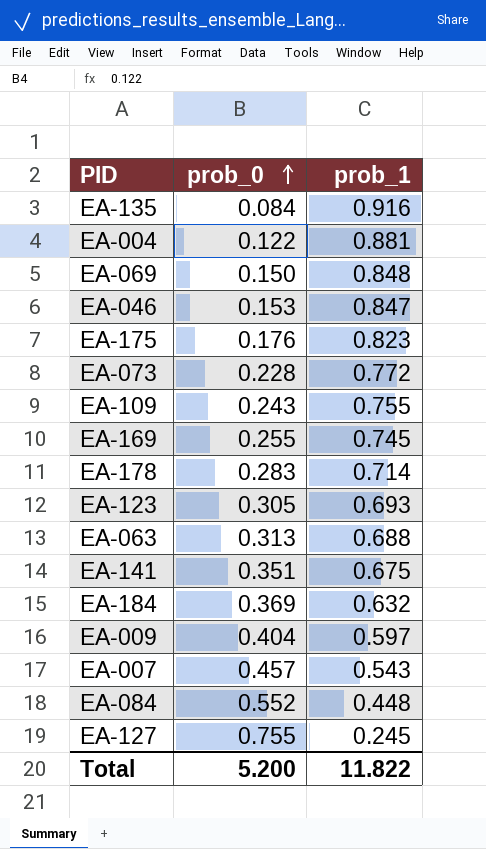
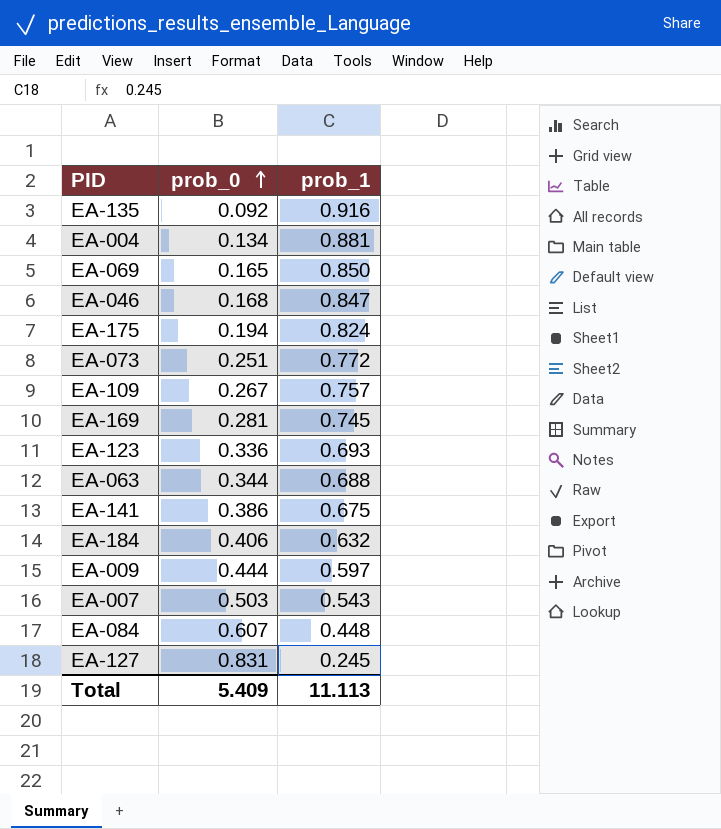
row EA-178: 0.283 | 0.714 -> none
EA-135 | prob_0: 0.084 -> 0.092
EA-004 | prob_0: 0.122 -> 0.134
EA-069 | prob_0: 0.150 -> 0.165
EA-069 | prob_1: 0.848 -> 0.850
EA-046 | prob_0: 0.153 -> 0.168
EA-175 | prob_0: 0.176 -> 0.194
EA-175 | prob_1: 0.823 -> 0.824
EA-073 | prob_0: 0.228 -> 0.251
EA-109 | prob_0: 0.243 -> 0.267
EA-109 | prob_1: 0.755 -> 0.757
EA-169 | prob_0: 0.255 -> 0.281
EA-123 | prob_0: 0.305 -> 0.336
EA-063 | prob_0: 0.313 -> 0.344
EA-141 | prob_0: 0.351 -> 0.386
EA-184 | prob_0: 0.369 -> 0.406
EA-009 | prob_0: 0.404 -> 0.444
EA-007 | prob_0: 0.457 -> 0.503
EA-084 | prob_0: 0.552 -> 0.607
EA-127 | prob_0: 0.755 -> 0.831
Total | prob_0: 5.200 -> 5.409
Total | prob_1: 11.822 -> 11.113

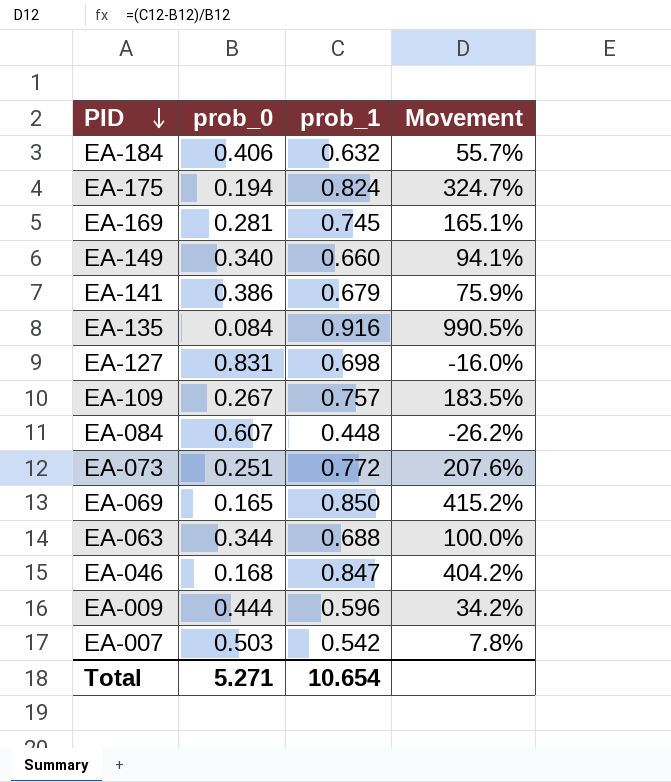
row order: prob_0 ascending -> PID descending
column Movement | formula: none -> ([prob_1] - [prob_0]) / [prob_0]
row EA-004: 0.134 | 0.881 -> none
row EA-123: 0.336 | 0.693 -> none
row EA-149: none -> 0.340 | 0.660 | 94.1%
EA-141 | prob_1: 0.675 -> 0.679
EA-135 | prob_0: 0.092 -> 0.084
EA-127 | prob_1: 0.245 -> 0.698
EA-009 | prob_1: 0.597 -> 0.596
EA-007 | prob_1: 0.543 -> 0.542
Total | prob_0: 5.409 -> 5.271
Total | prob_1: 11.113 -> 10.654

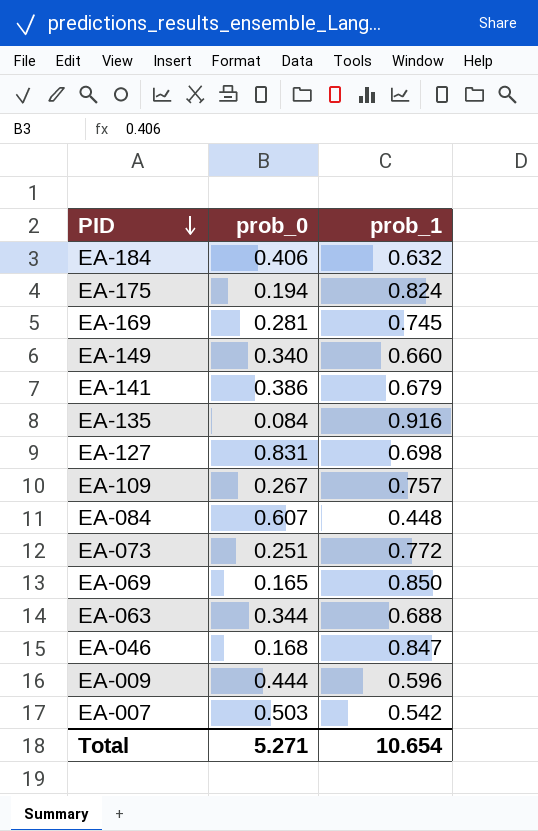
column Movement | formula: ([prob_1] - [prob_0]) / [prob_0] -> none

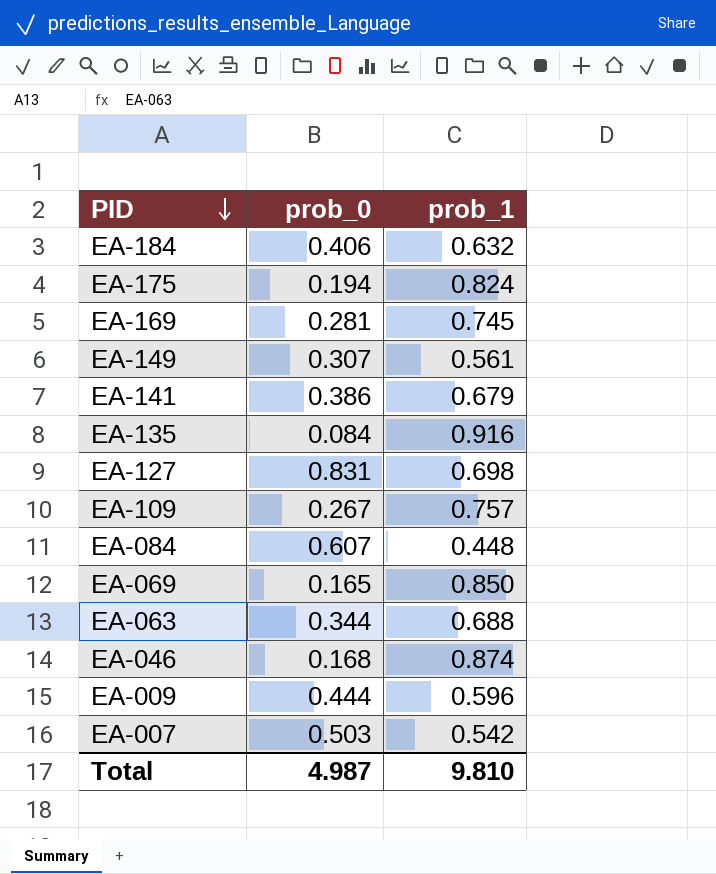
row EA-073: 0.251 | 0.772 -> none
EA-149 | prob_0: 0.340 -> 0.307
EA-149 | prob_1: 0.660 -> 0.561
EA-046 | prob_1: 0.847 -> 0.874
Total | prob_0: 5.271 -> 4.987
Total | prob_1: 10.654 -> 9.810

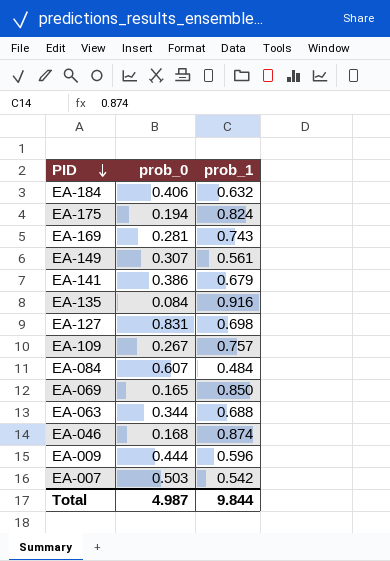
EA-169 | prob_1: 0.745 -> 0.743
EA-084 | prob_1: 0.448 -> 0.484
Total | prob_1: 9.810 -> 9.844

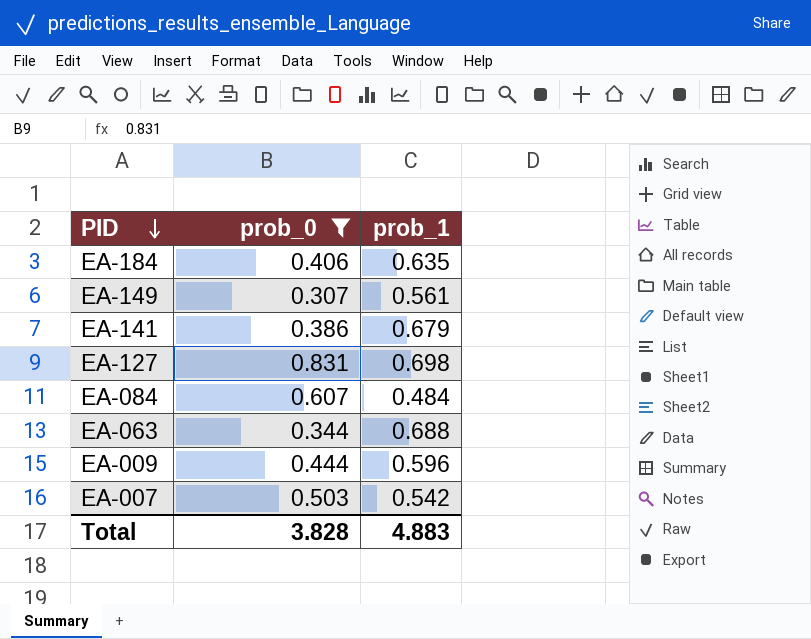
filter: none -> prob_0 >= 0.307
EA-184 | prob_1: 0.632 -> 0.635
Total | prob_0: 4.987 -> 3.828
Total | prob_1: 9.844 -> 4.883

